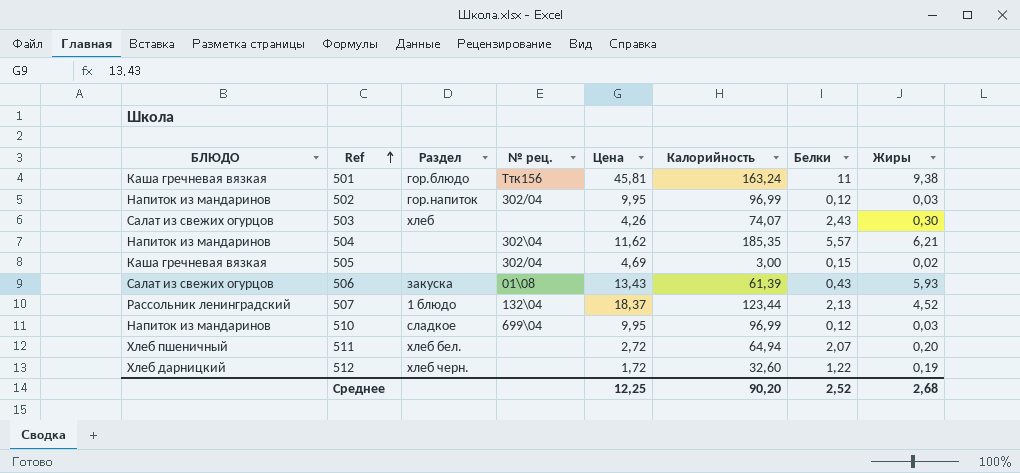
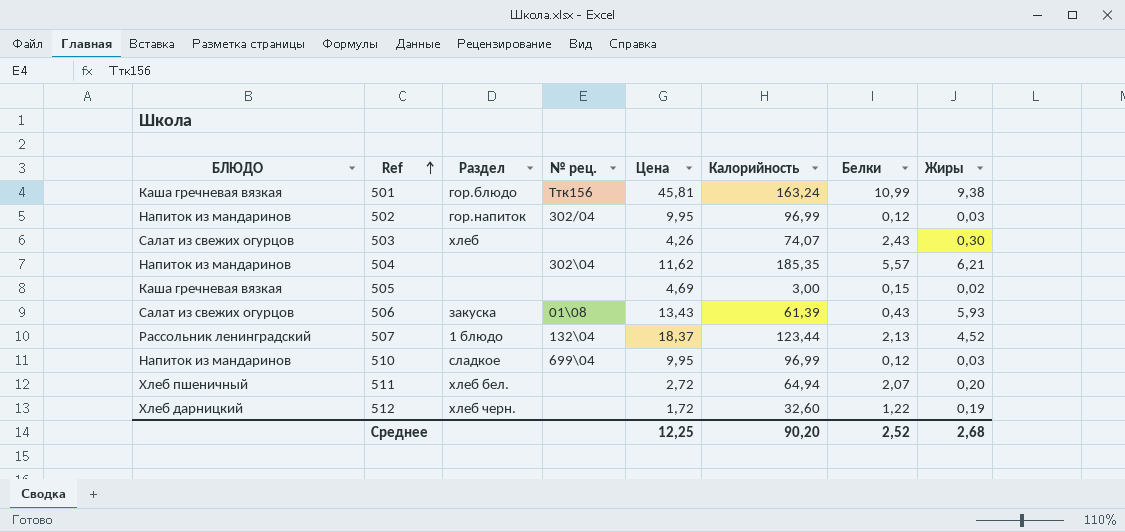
501 | Белки: 11 -> 10,99
505 | № рец.: 302/04 -> none

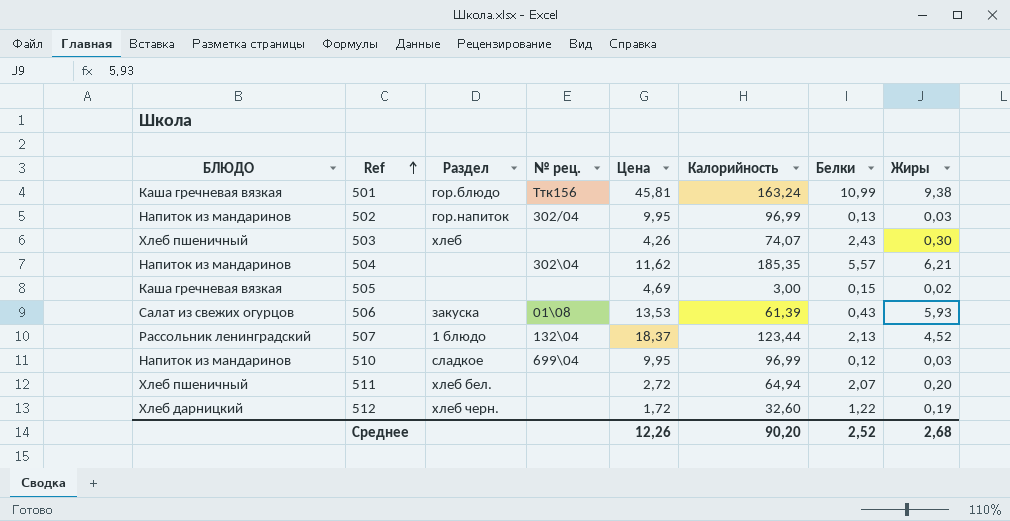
502 | Белки: 0,12 -> 0,13
503 | БЛЮДО: Салат из свежих огурцов -> Хлеб пшеничный
506 | Цена: 13,43 -> 13,53
Среднее | Цена: 12,25 -> 12,26

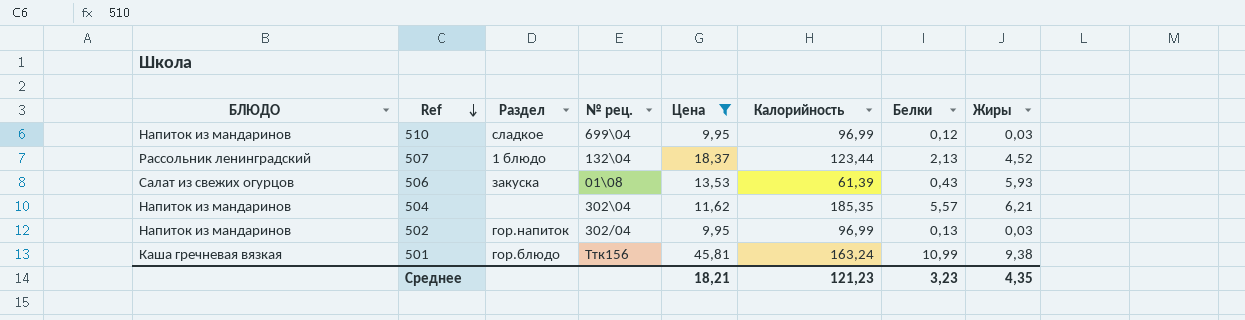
filter: none -> Цена >= 9,95
row order: Ref ascending -> Ref descending
Среднее | Цена: 12,26 -> 18,21
Среднее | Калорийность: 90,20 -> 121,23
Среднее | Белки: 2,52 -> 3,23
Среднее | Жиры: 2,68 -> 4,35

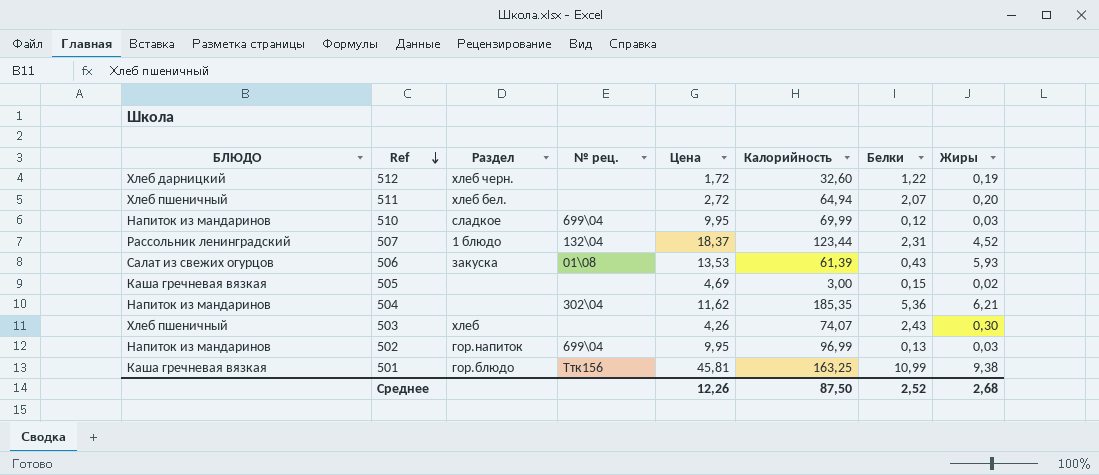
filter: Цена >= 9,95 -> none
510 | Калорийность: 96,99 -> 69,99
507 | Белки: 2,13 -> 2,31
504 | Белки: 5,57 -> 5,36
502 | № рец.: 302/04 -> 699\04
501 | Калорийность: 163,24 -> 163,25
Среднее | Цена: 18,21 -> 12,26
Среднее | Калорийность: 121,23 -> 87,50
Среднее | Белки: 3,23 -> 2,52
Среднее | Жиры: 4,35 -> 2,68

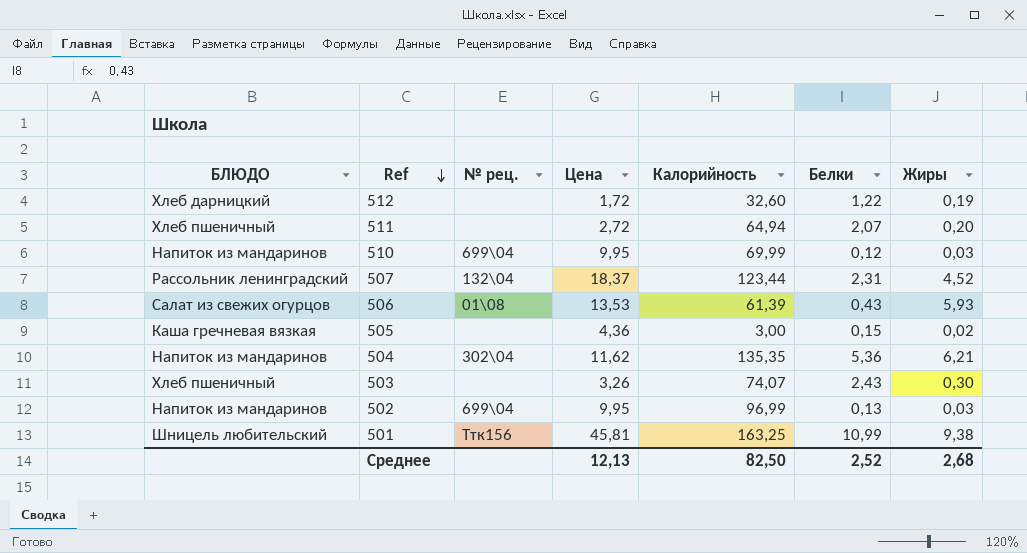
column Раздел | position: 3 -> none
505 | Цена: 4,69 -> 4,36
504 | Калорийность: 185,35 -> 135,35
503 | Цена: 4,26 -> 3,26
501 | БЛЮДО: Каша гречневая вязкая -> Шницель любительский
Среднее | Цена: 12,26 -> 12,13
Среднее | Калорийность: 87,50 -> 82,50

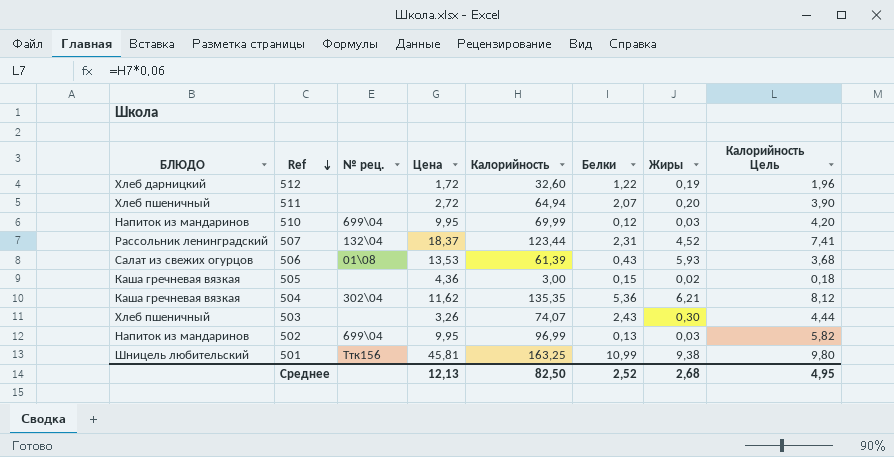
column Калорийность Цель | formula: none -> [Калорийность] * 0,06
504 | БЛЮДО: Напиток из мандаринов -> Каша гречневая вязкая

